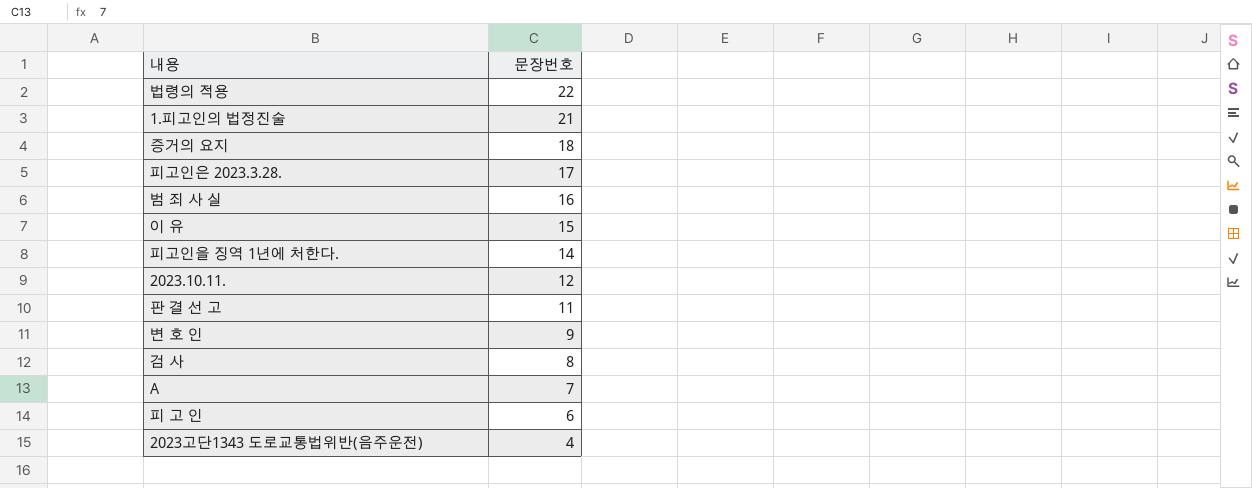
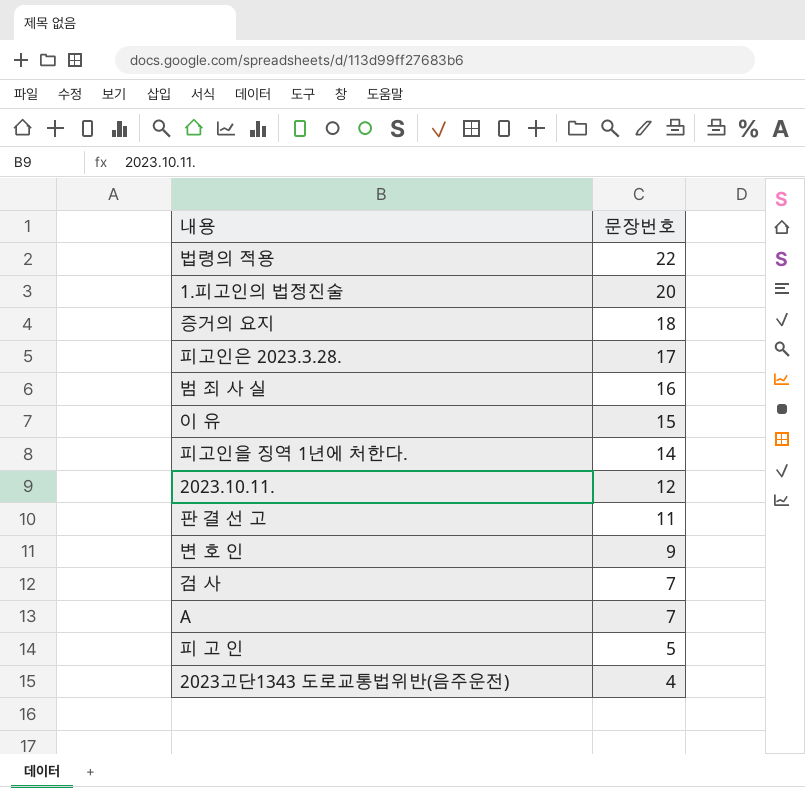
1.피고인의 법정진술 | 문장번호: 21 -> 20
검 사 | 문장번호: 8 -> 7
피 고 인 | 문장번호: 6 -> 5

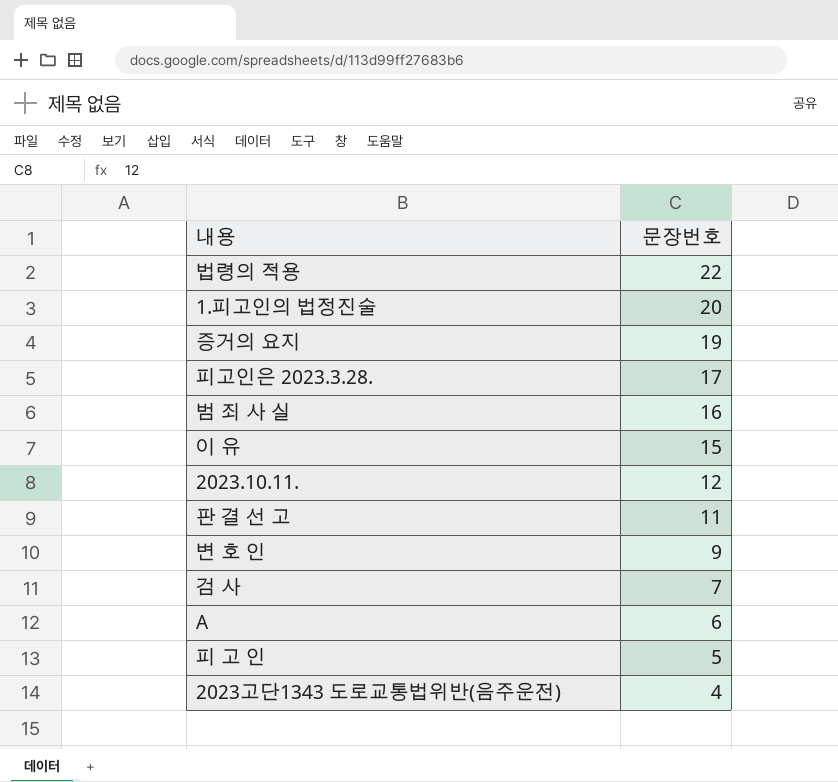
row 피고인을 징역 1년에 처한다.: 14 -> none
증거의 요지 | 문장번호: 18 -> 19
A | 문장번호: 7 -> 6

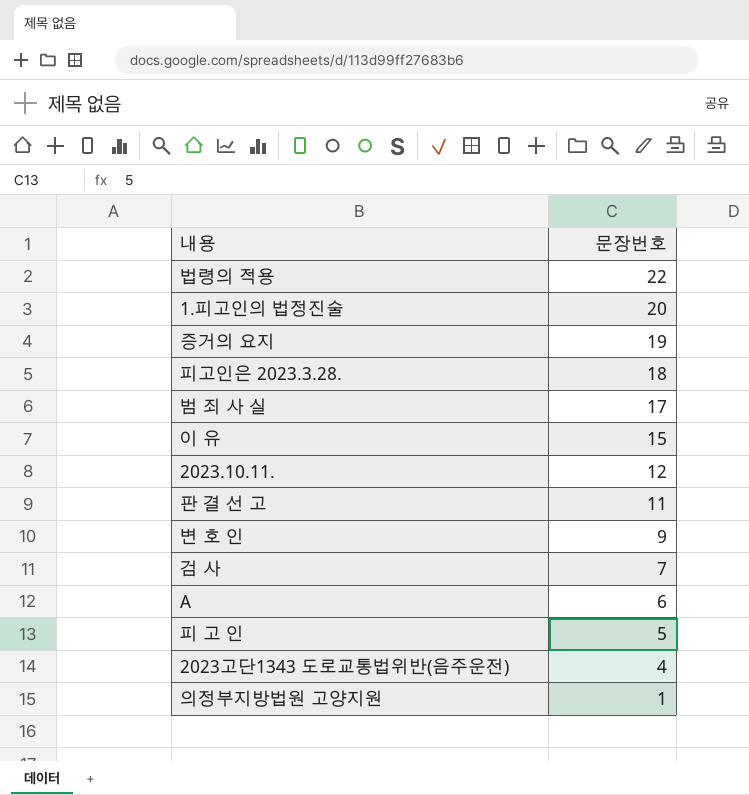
피고인은 2023.3.28. | 문장번호: 17 -> 18
범 죄 사 실 | 문장번호: 16 -> 17
row 의정부지방법원 고양지원: none -> 1

